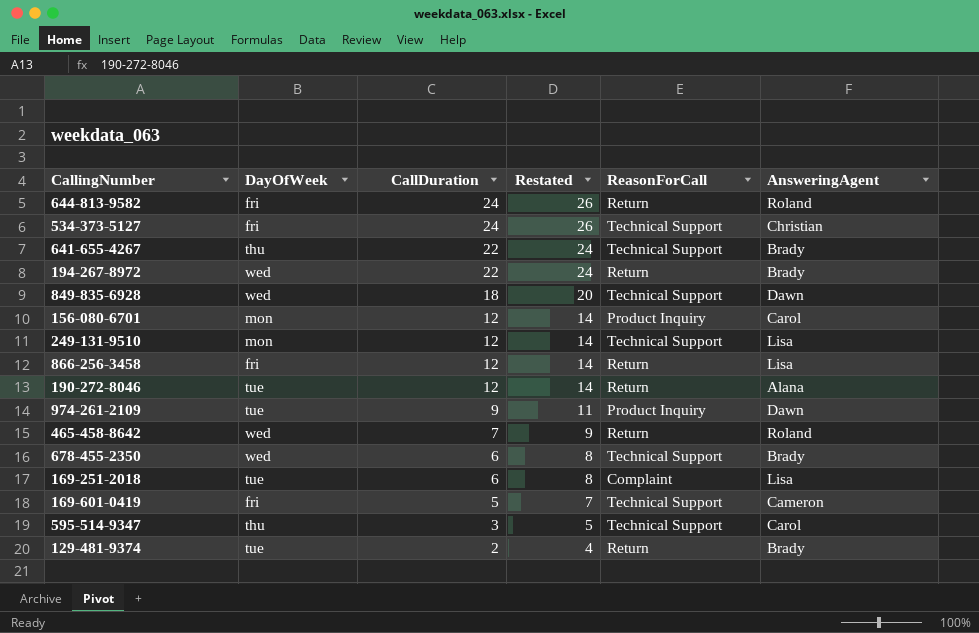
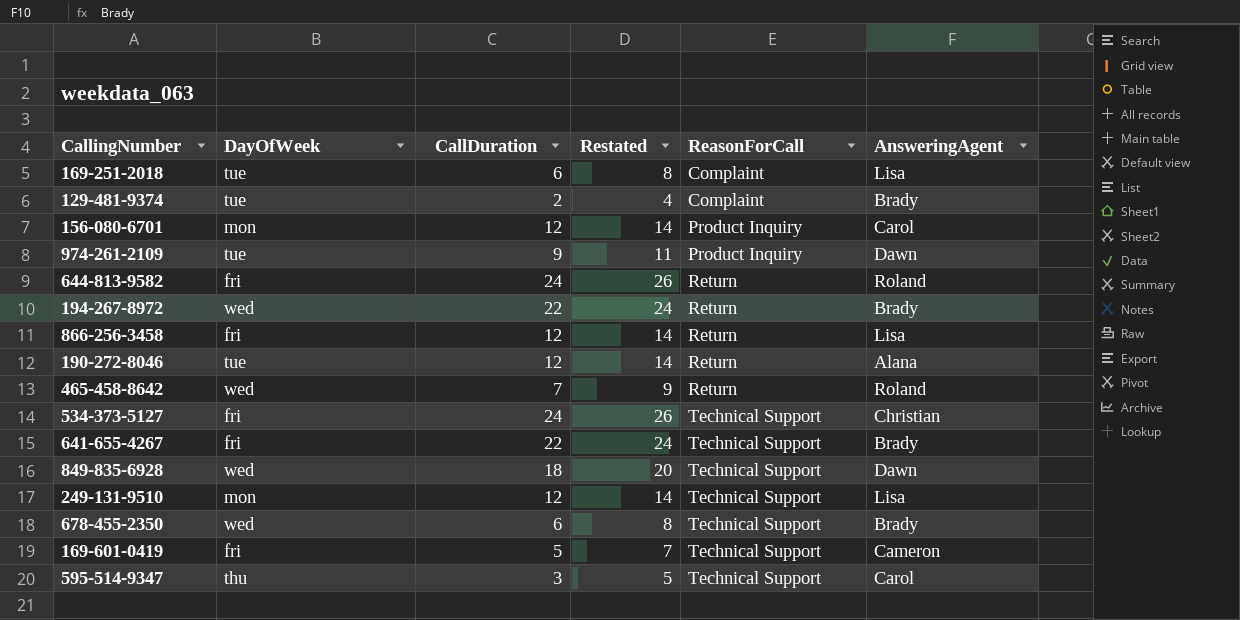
row order: CallDuration descending -> ReasonForCall ascending
129-481-9374 | ReasonForCall: Return -> Complaint
641-655-4267 | DayOfWeek: thu -> fri

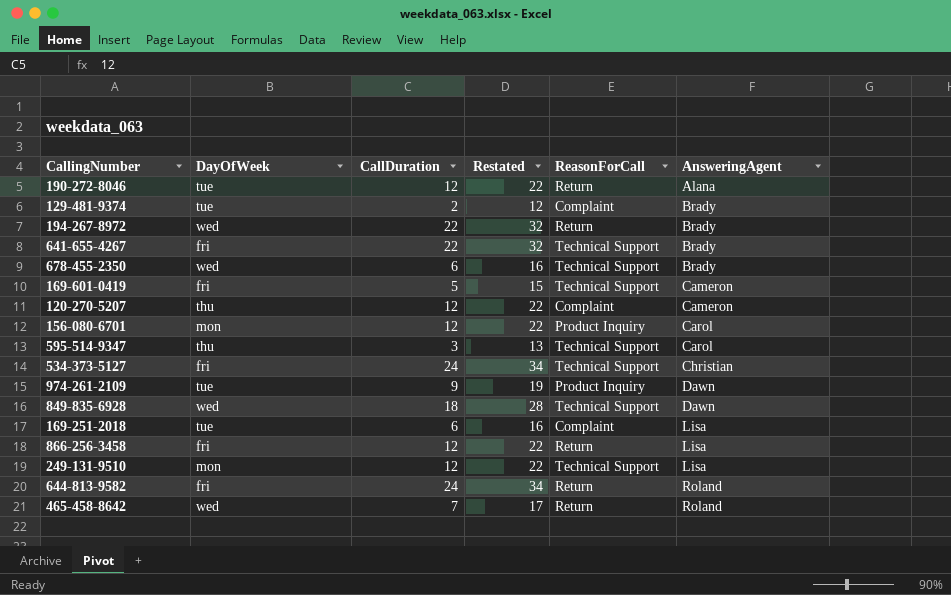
row order: ReasonForCall ascending -> AnsweringAgent ascending
column Restated | formula: [CallDuration] + 2 -> [CallDuration] + 10
row 120-270-5207: none -> thu | 12 | 22 | Complaint | Cameron

